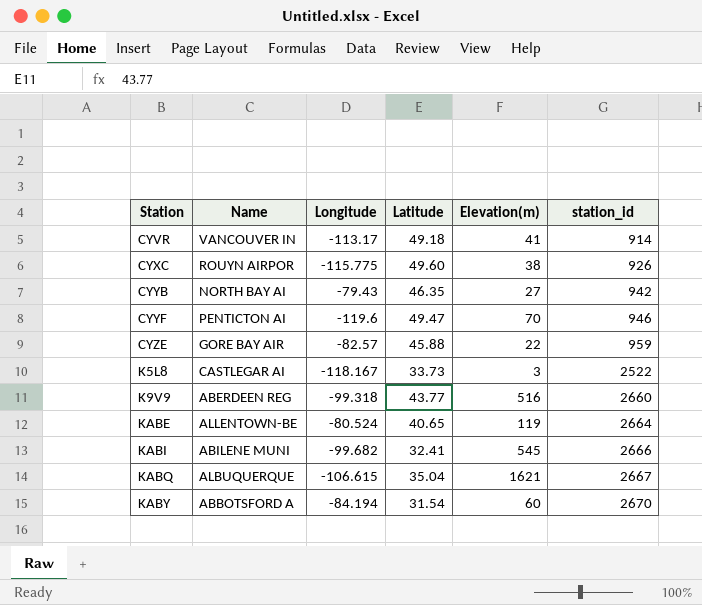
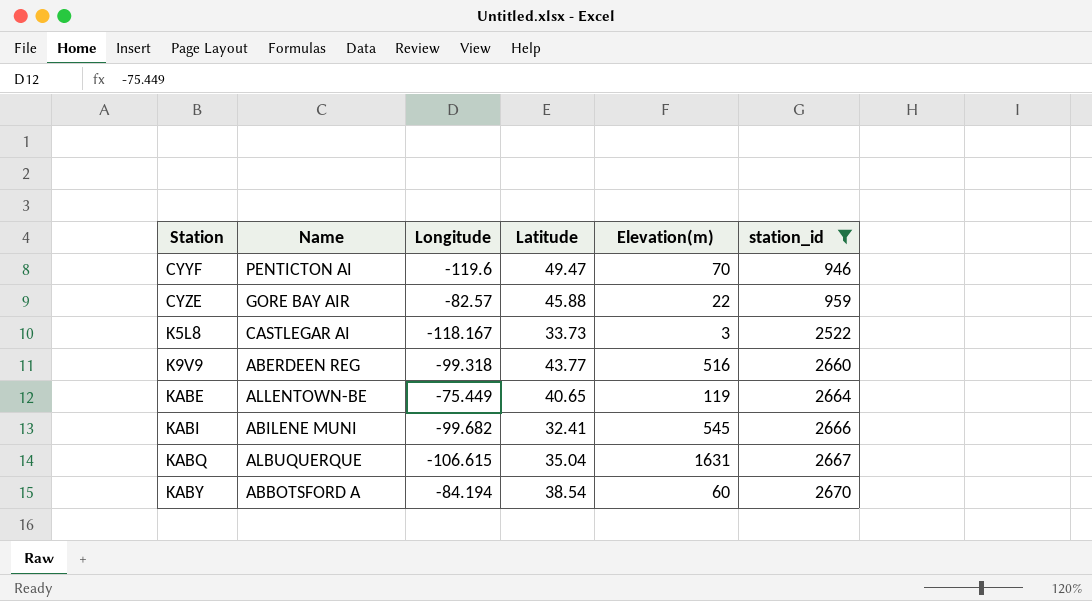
filter: none -> station_id >= 946
KABE | Longitude: -80.524 -> -75.449
KABQ | Elevation(m): 1621 -> 1631
KABY | Latitude: 31.54 -> 38.54

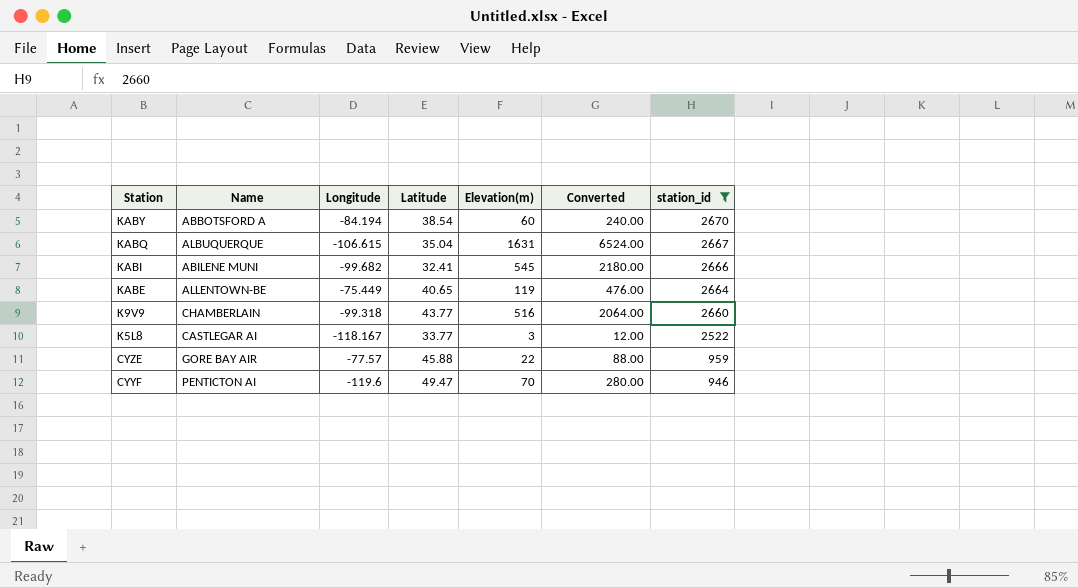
row order: Station ascending -> Station descending
column Converted | formula: none -> [Elevation(m)] * 4
K9V9 | Name: ABERDEEN REG -> CHAMBERLAIN
K5L8 | Latitude: 33.73 -> 33.77
CYZE | Longitude: -82.57 -> -77.57

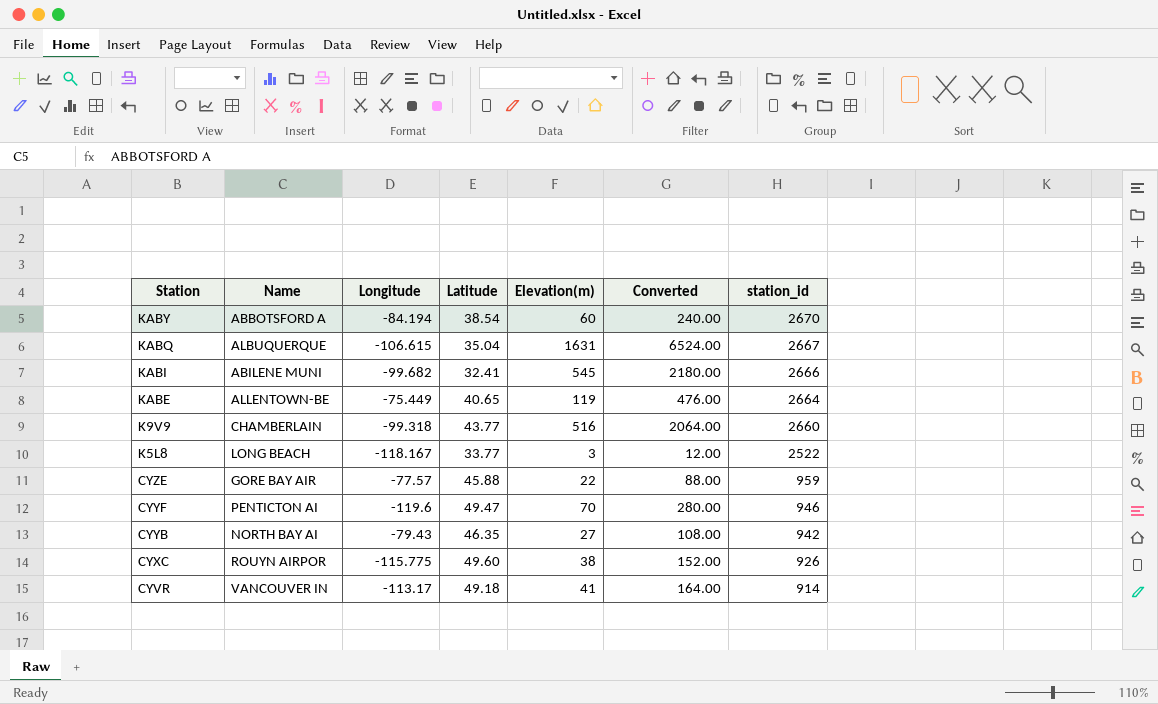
filter: station_id >= 946 -> none
K5L8 | Name: CASTLEGAR AI -> LONG BEACH

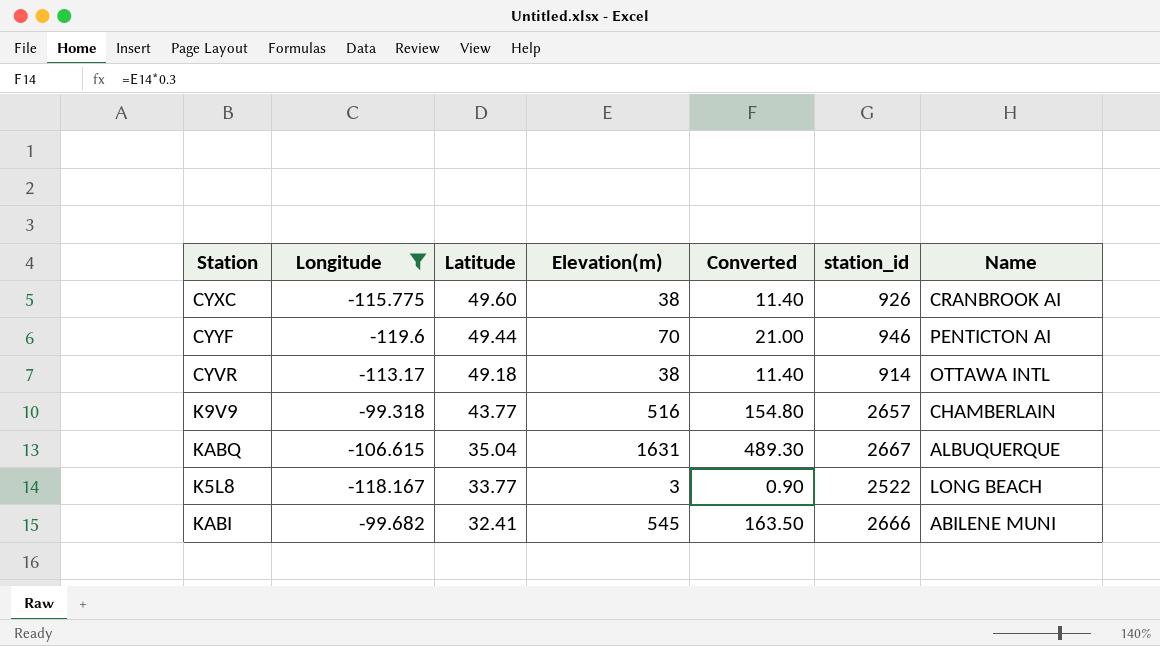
filter: none -> Longitude <= -99.318
row order: Station descending -> Latitude descending
column Converted | formula: [Elevation(m)] * 4 -> [Elevation(m)] * 0.3
column Name | position: 2 -> 7
CYXC | Name: ROUYN AIRPOR -> CRANBROOK AI
CYYF | Latitude: 49.47 -> 49.44
CYVR | Elevation(m): 41 -> 38
CYVR | Name: VANCOUVER IN -> OTTAWA INTL
K9V9 | station_id: 2660 -> 2657

